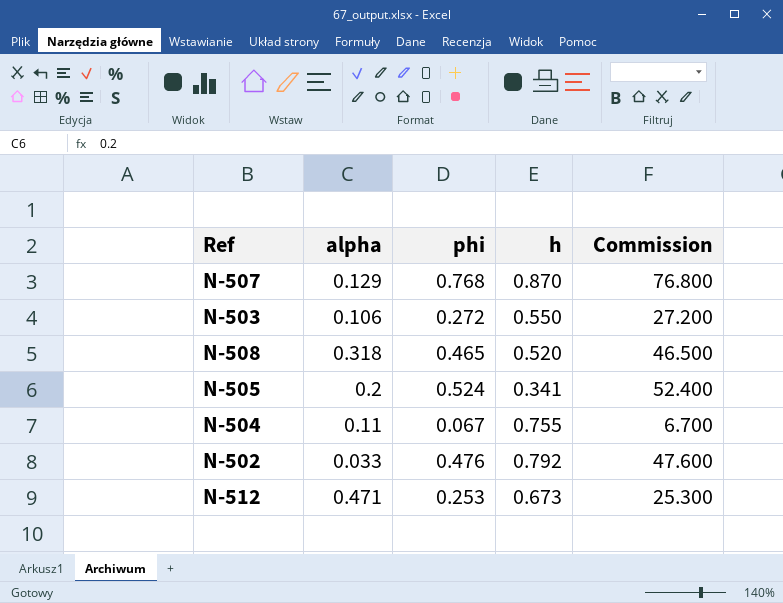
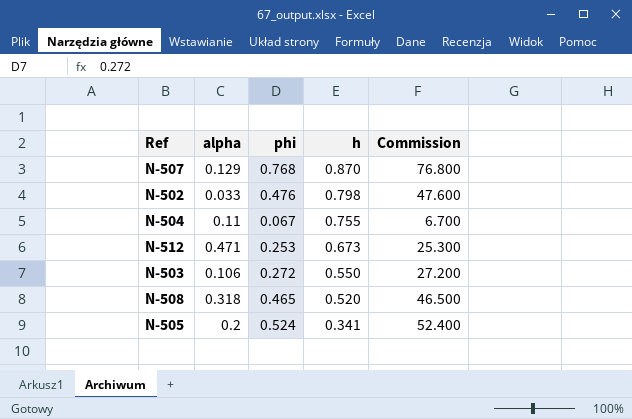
row order: none -> h descending
N-502 | h: 0.792 -> 0.798

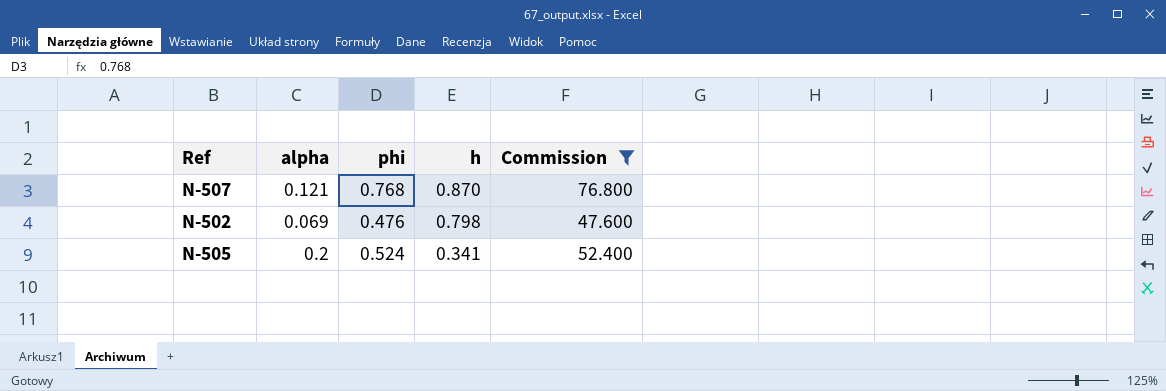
filter: none -> Commission >= 47.600
N-507 | alpha: 0.129 -> 0.121
N-502 | alpha: 0.033 -> 0.069

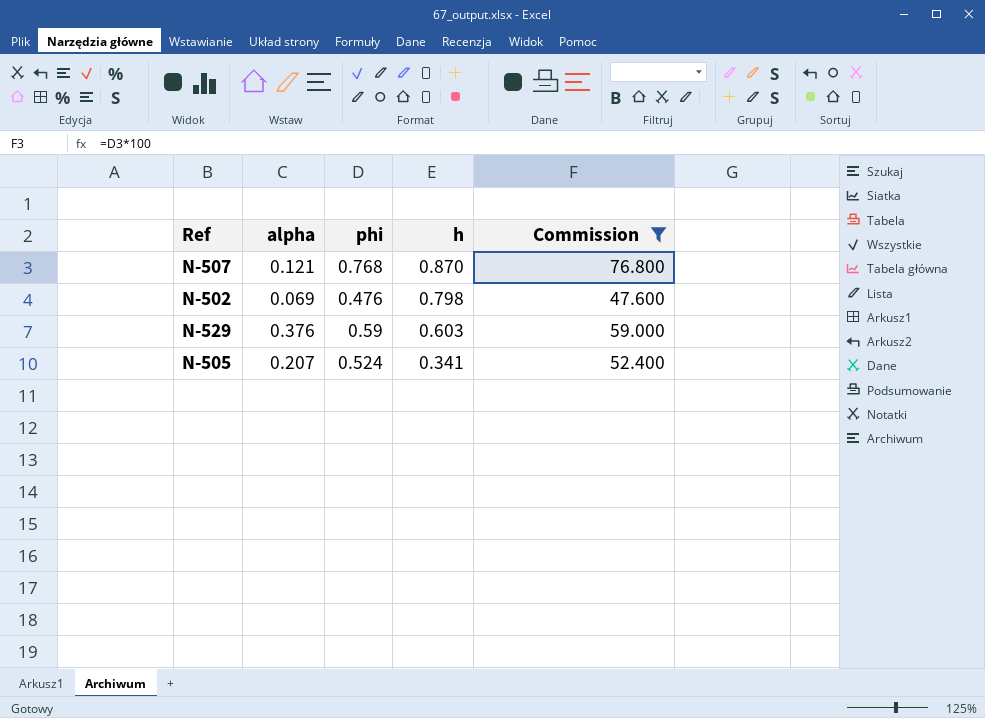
row N-529: none -> 0.376 | 0.59 | 0.603 | 59.000
N-505 | alpha: 0.2 -> 0.207

